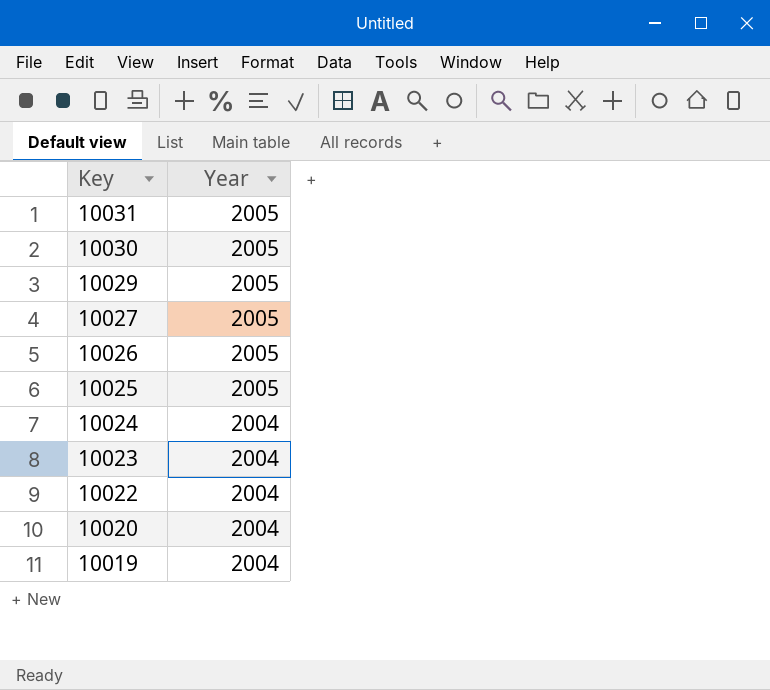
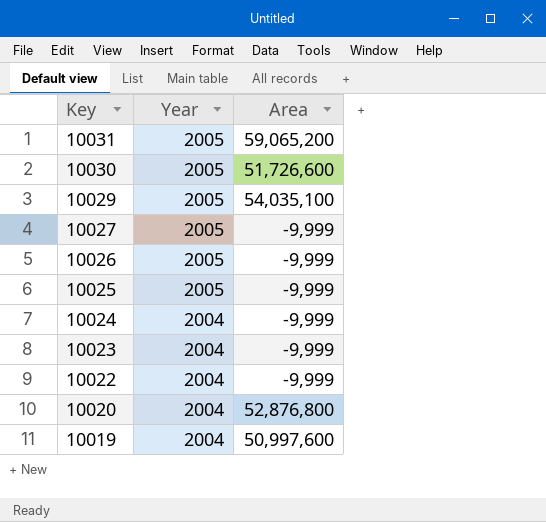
column Area | position: none -> 3

